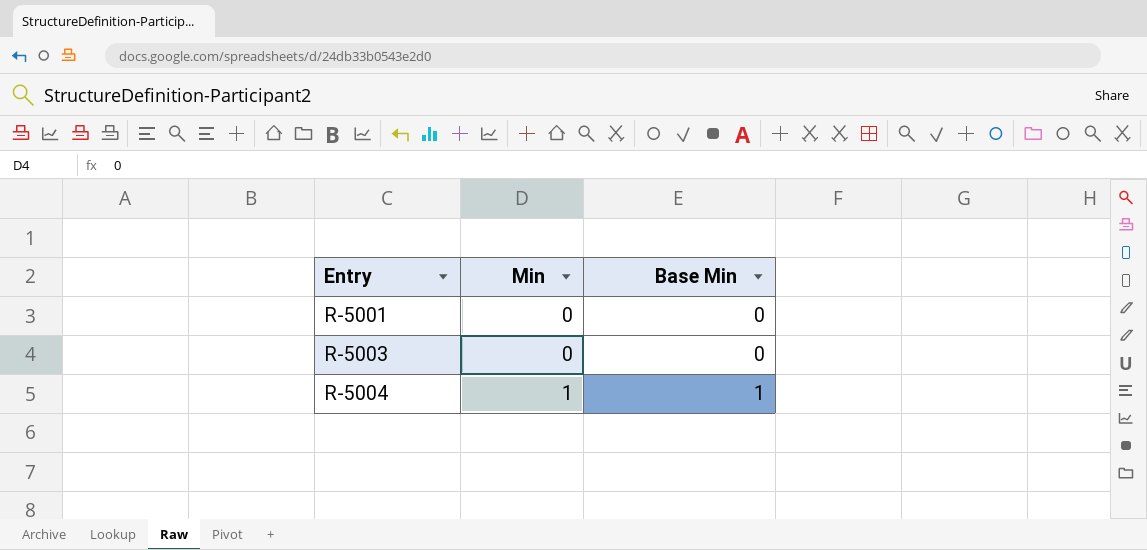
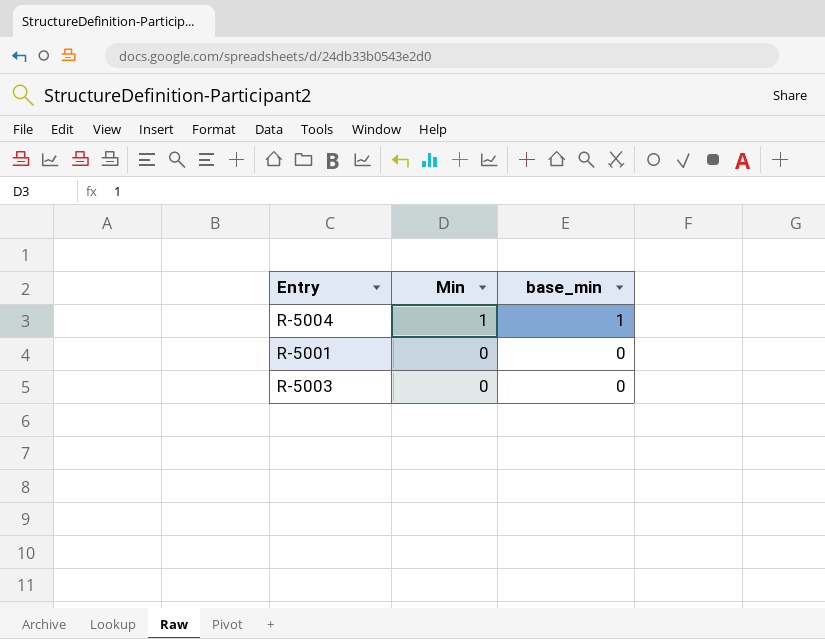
row order: Entry ascending -> Min descending
column name: Base Min -> base_min

